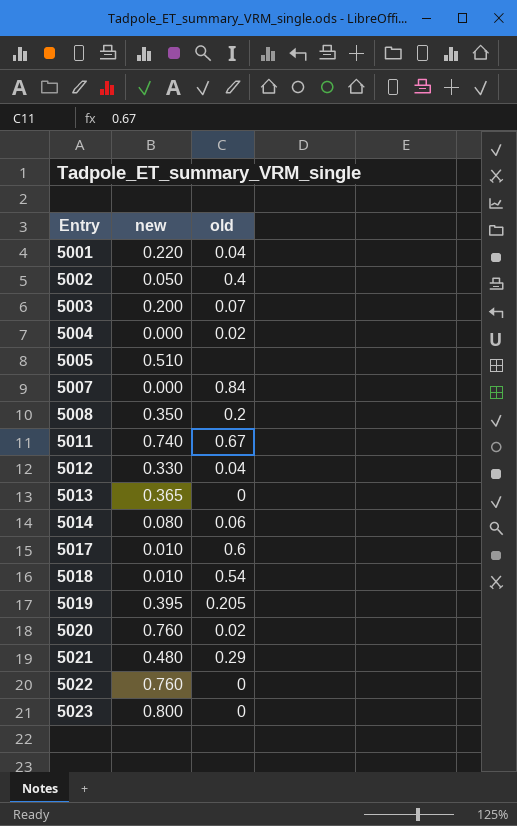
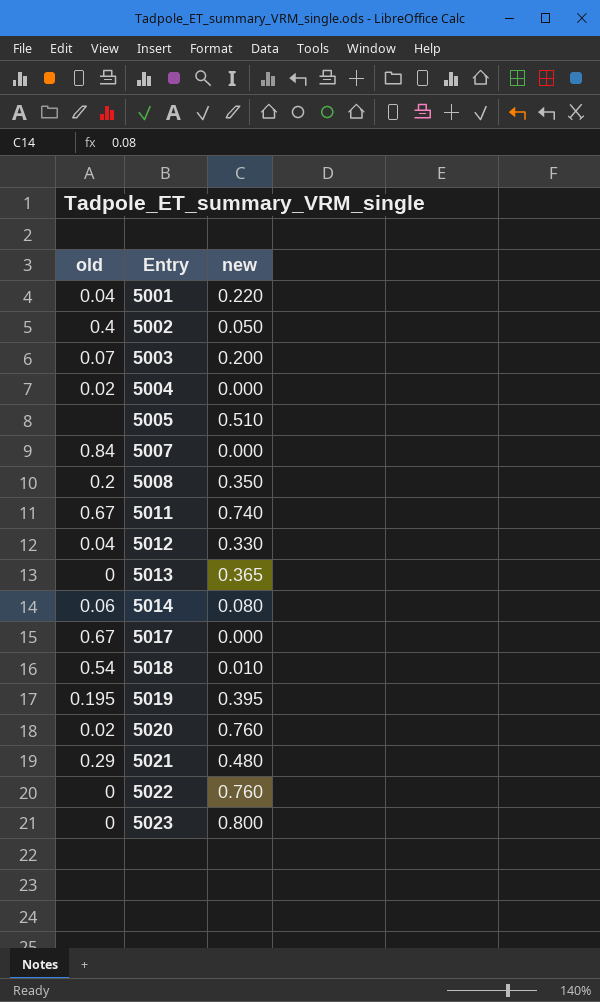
column old | position: 3 -> 1
5017 | old: 0.6 -> 0.67
5017 | new: 0.010 -> 0.000
5019 | old: 0.205 -> 0.195

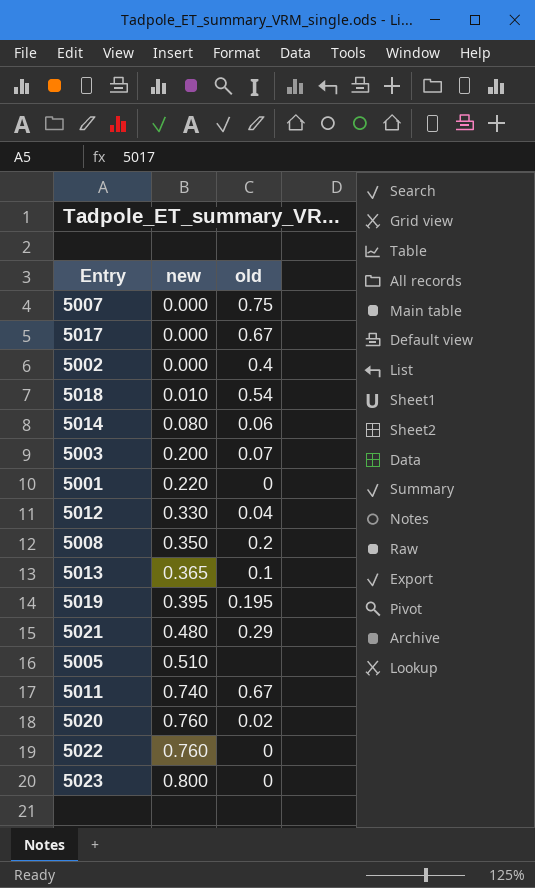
row order: Entry ascending -> new ascending
column old | position: 1 -> 3
row 5004: 0.02 | 0.000 -> none
5007 | old: 0.84 -> 0.75
5002 | new: 0.050 -> 0.000
5001 | old: 0.04 -> 0
5013 | old: 0 -> 0.1

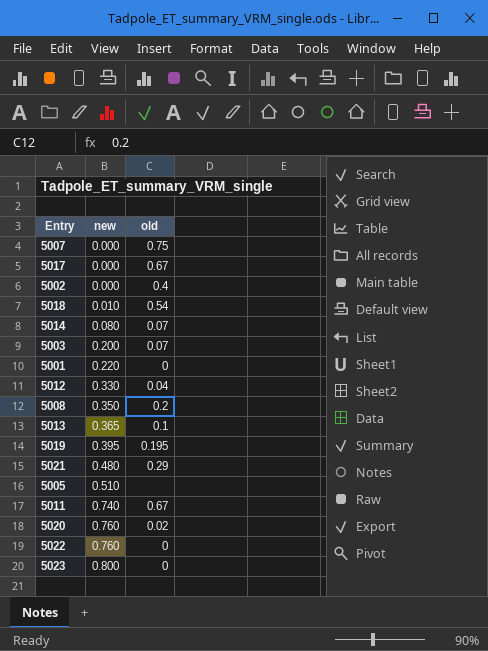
5014 | old: 0.06 -> 0.07

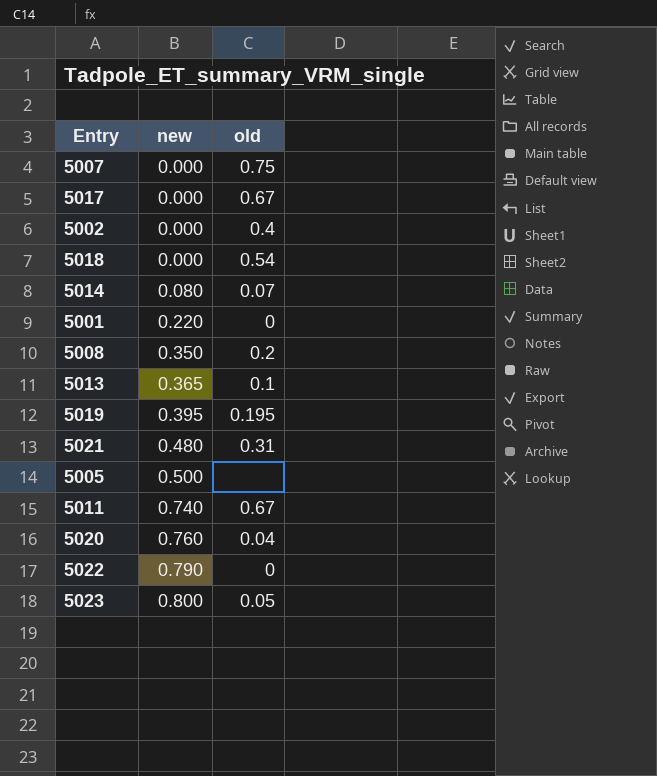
row 5003: 0.200 | 0.07 -> none
row 5012: 0.330 | 0.04 -> none
5018 | new: 0.010 -> 0.000
5021 | old: 0.29 -> 0.31
5005 | new: 0.510 -> 0.500
5020 | old: 0.02 -> 0.04
5022 | new: 0.760 -> 0.790
5023 | old: 0 -> 0.05

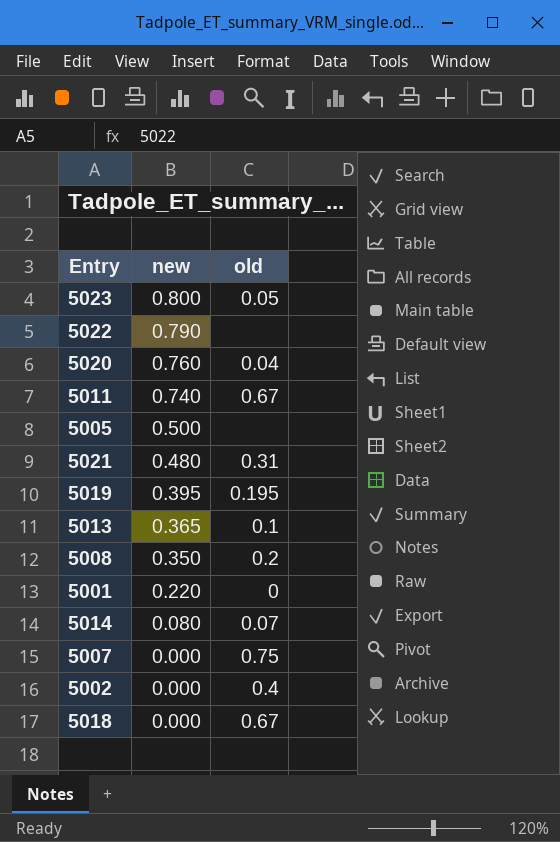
row order: new ascending -> new descending
row 5017: 0.000 | 0.67 -> none
5022 | old: 0 -> none
5018 | old: 0.54 -> 0.67

